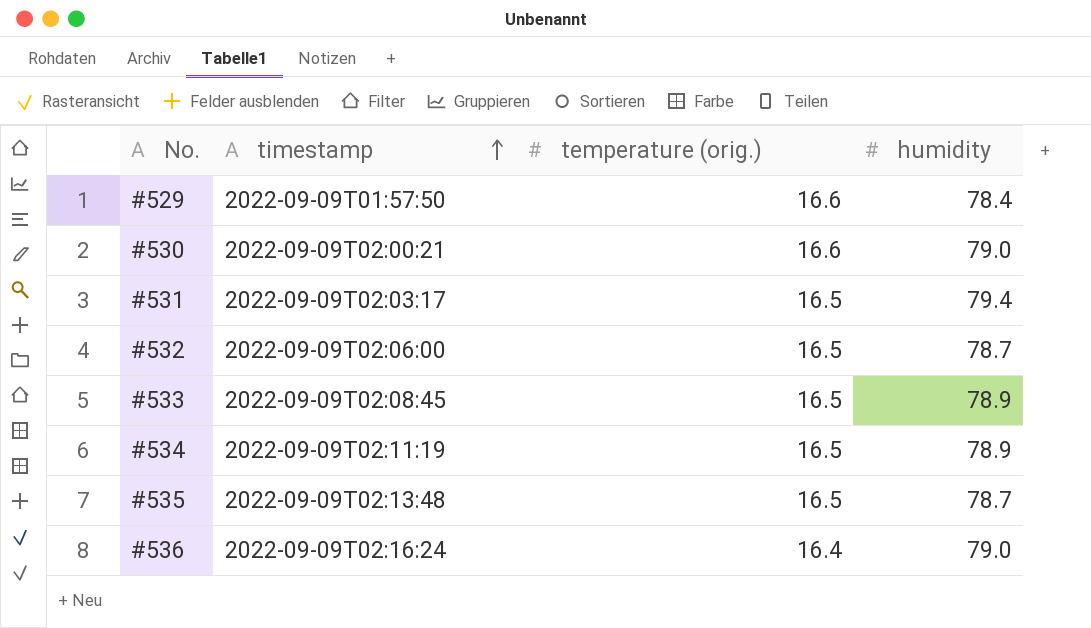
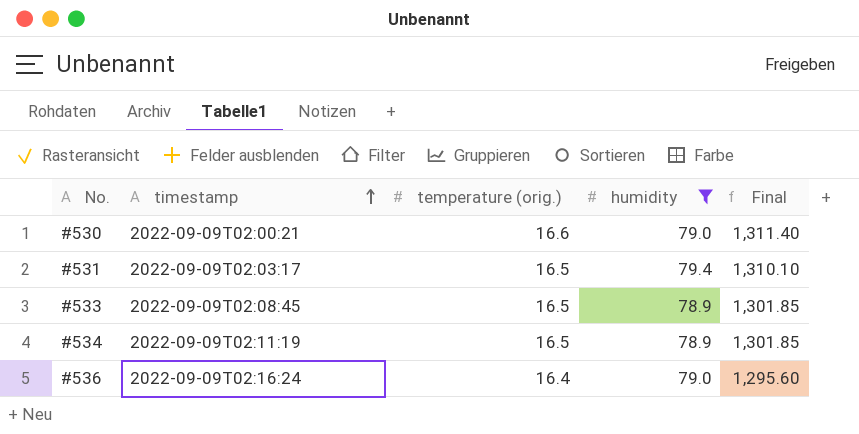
filter: none -> humidity >= 78.9
column Final | formula: none -> [temperature (orig.)] * [humidity]

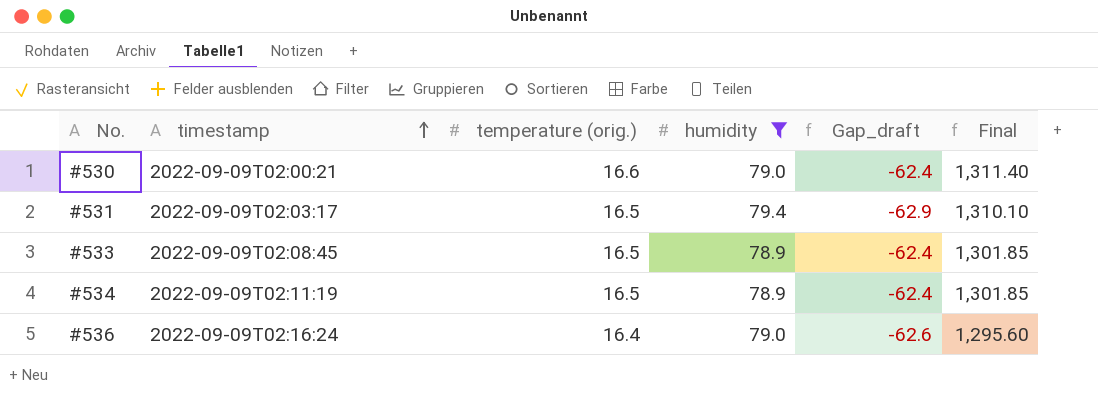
column Gap_draft | formula: none -> [temperature (orig.)] - [humidity]

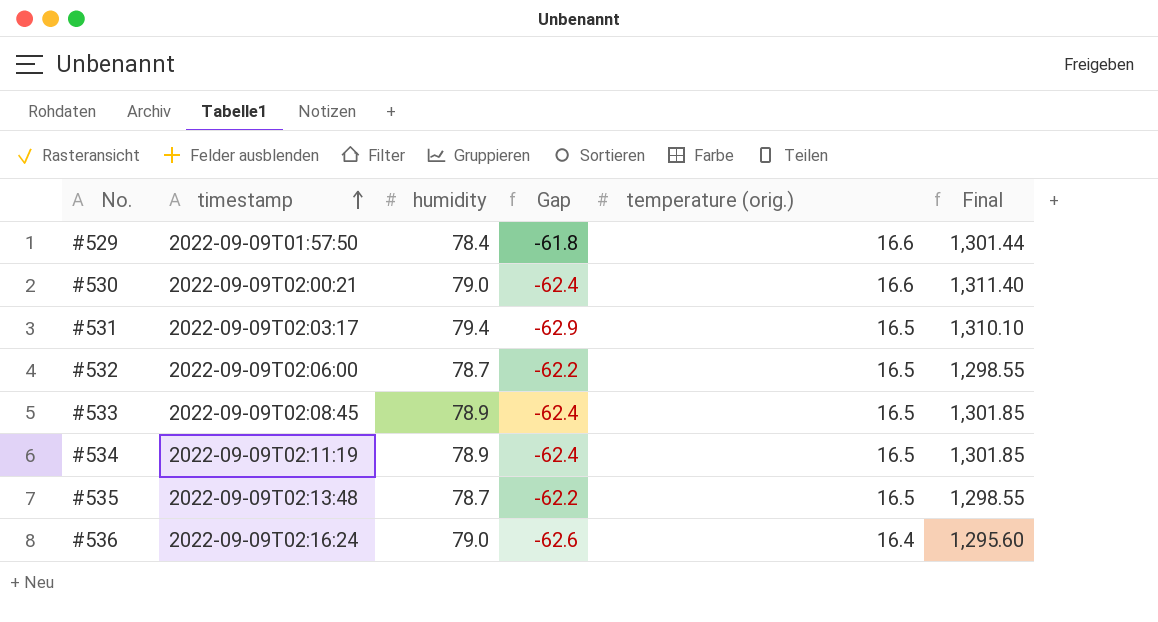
filter: humidity >= 78.9 -> none
column name: Gap_draft -> Gap
column temperature (orig.) | position: 3 -> 5

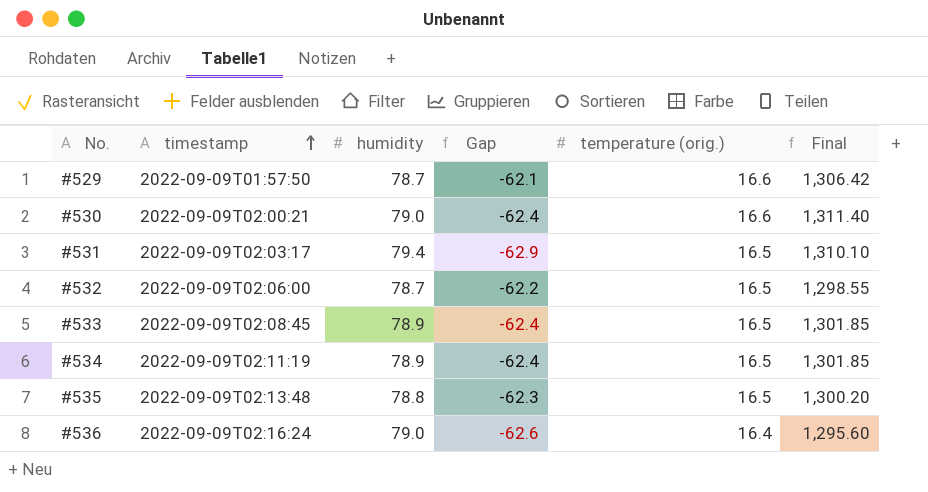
#529 | humidity: 78.4 -> 78.7
#529 | Gap: -61.8 -> -62.1
#529 | Final: 1,301.44 -> 1,306.42
#535 | humidity: 78.7 -> 78.8
#535 | Gap: -62.2 -> -62.3
#535 | Final: 1,298.55 -> 1,300.20

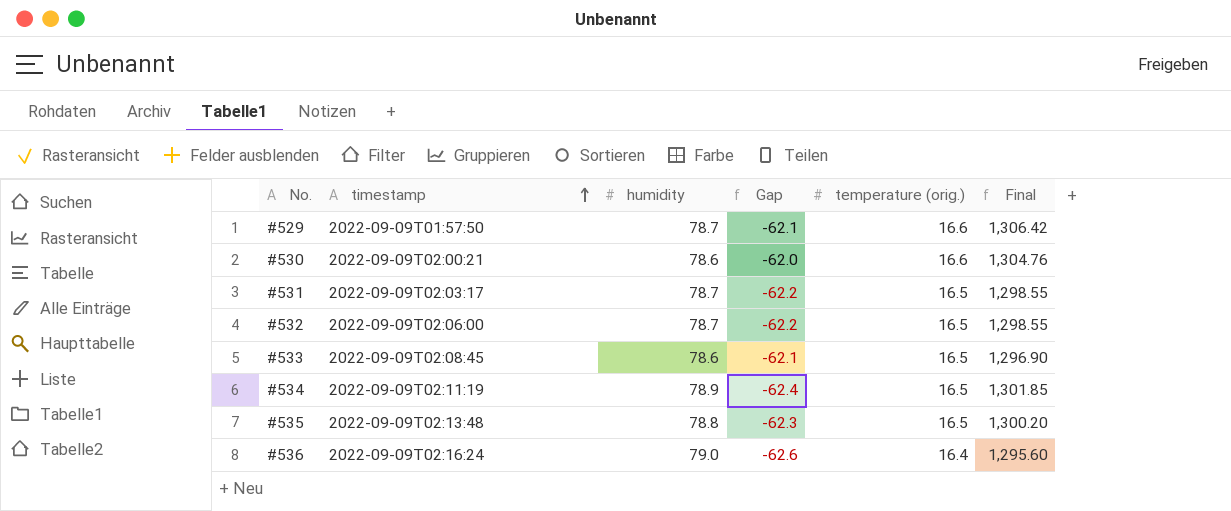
#530 | humidity: 79.0 -> 78.6
#530 | Gap: -62.4 -> -62.0
#530 | Final: 1,311.40 -> 1,304.76
#531 | humidity: 79.4 -> 78.7
#531 | Gap: -62.9 -> -62.2
#531 | Final: 1,310.10 -> 1,298.55
#533 | humidity: 78.9 -> 78.6
#533 | Gap: -62.4 -> -62.1
#533 | Final: 1,301.85 -> 1,296.90

